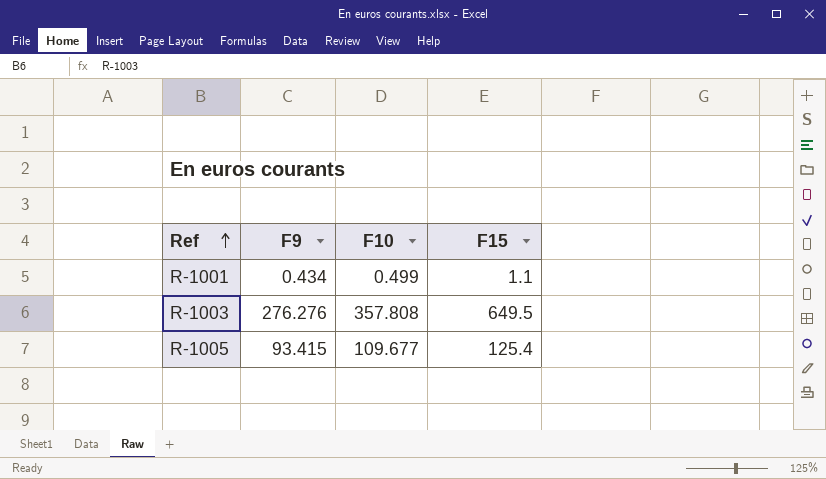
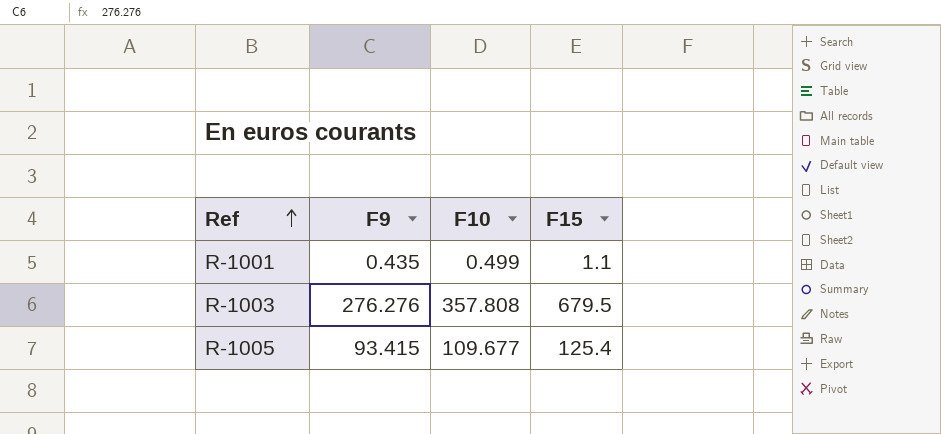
R-1001 | F9: 0.434 -> 0.435
R-1003 | F15: 649.5 -> 679.5

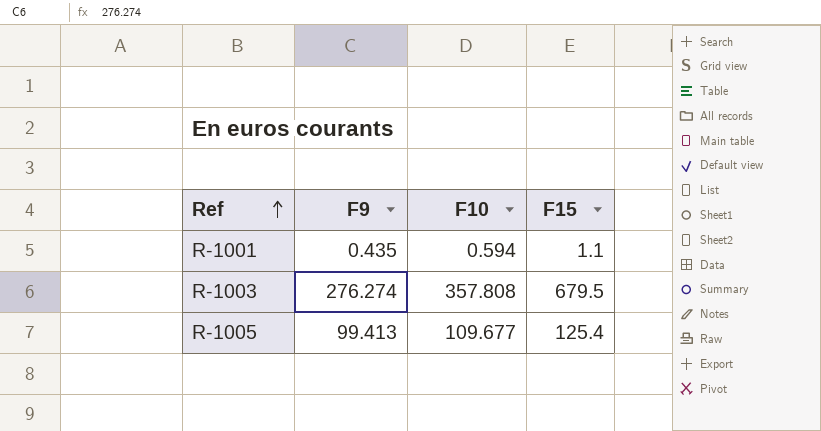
R-1001 | F10: 0.499 -> 0.594
R-1003 | F9: 276.276 -> 276.274
R-1005 | F9: 93.415 -> 99.413

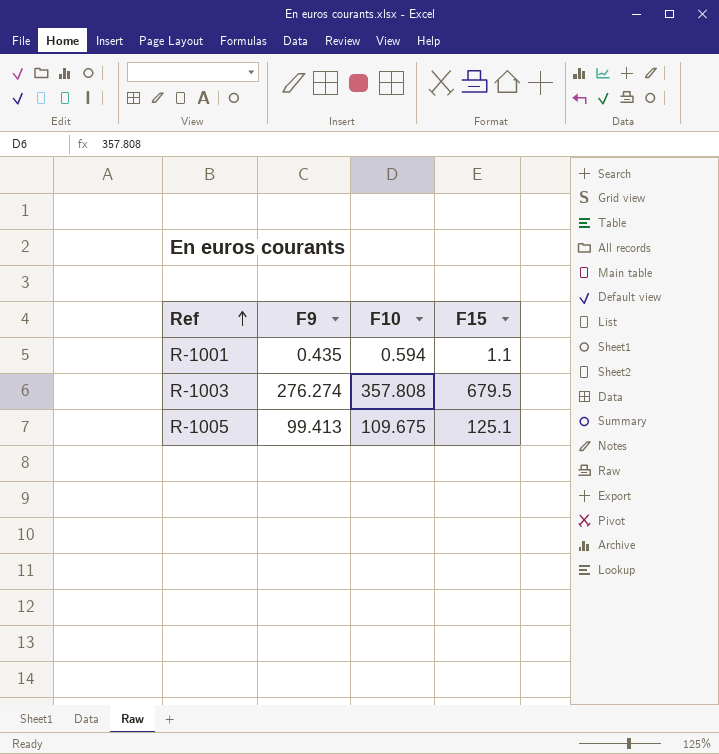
R-1005 | F10: 109.677 -> 109.675
R-1005 | F15: 125.4 -> 125.1

